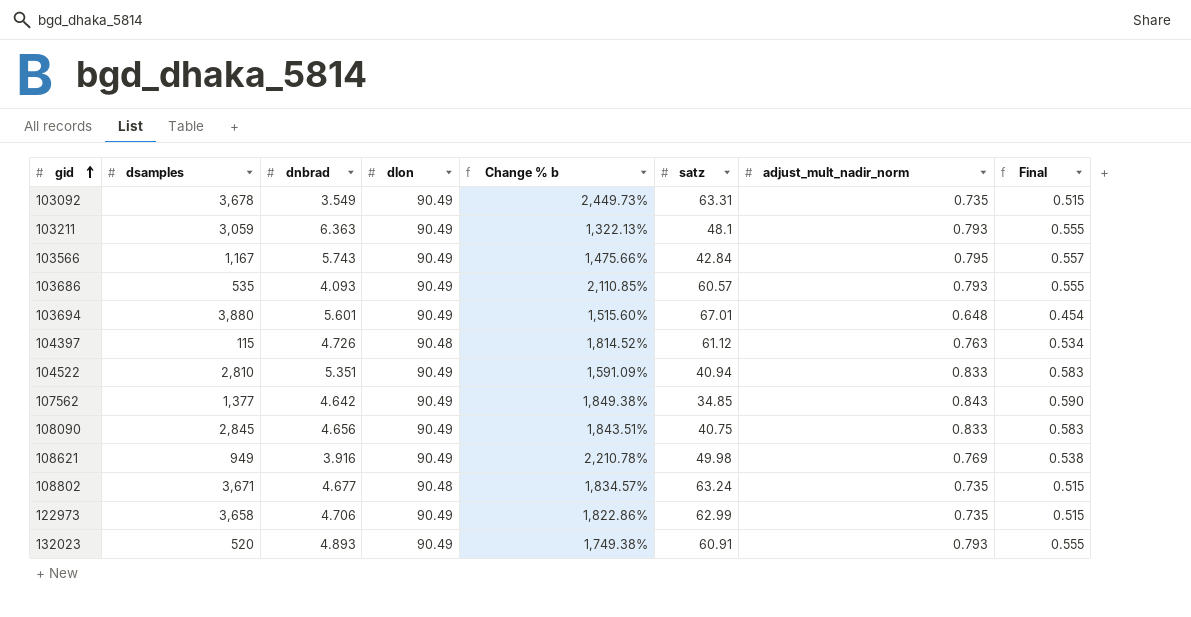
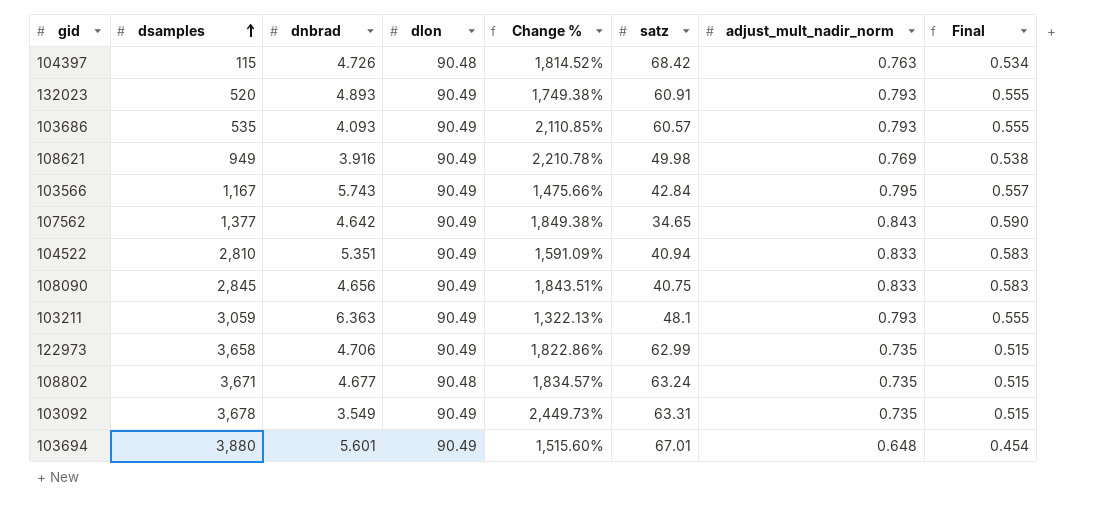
row order: gid ascending -> dsamples ascending
column name: Change % b -> Change %
104397 | satz: 61.12 -> 68.42
107562 | satz: 34.85 -> 34.65

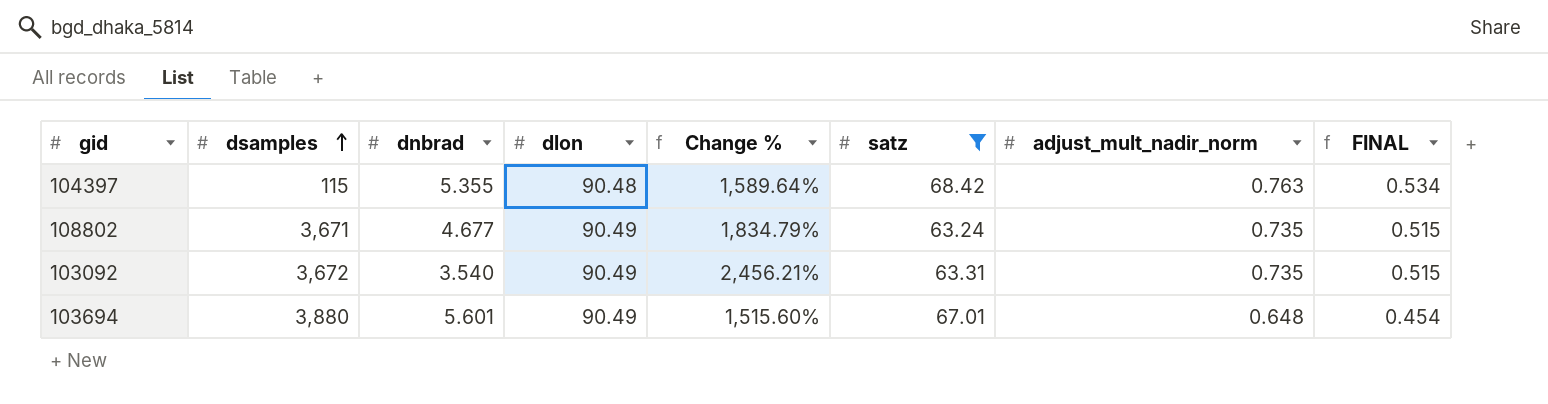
filter: none -> satz >= 63.24
column name: Final -> FINAL
104397 | dnbrad: 4.726 -> 5.355
104397 | Change %: 1,814.52% -> 1,589.64%
108802 | dlon: 90.48 -> 90.49
108802 | Change %: 1,834.57% -> 1,834.79%
103092 | dsamples: 3,678 -> 3,672
103092 | dnbrad: 3.549 -> 3.540
103092 | Change %: 2,449.73% -> 2,456.21%

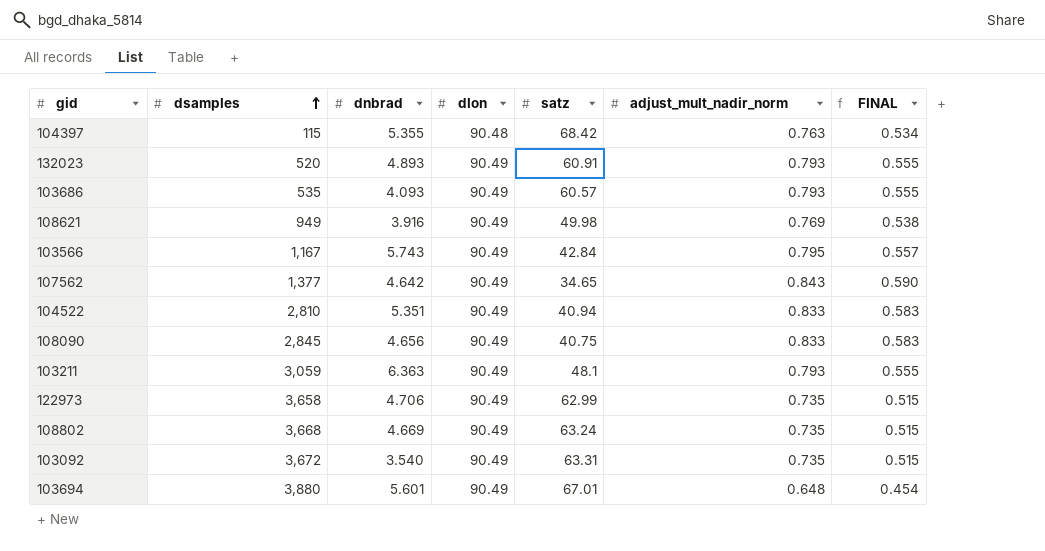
filter: satz >= 63.24 -> none
column Change % | formula: ([dlon] - [dnbrad]) / [dnbrad] -> none
108802 | dsamples: 3,671 -> 3,668
108802 | dnbrad: 4.677 -> 4.669

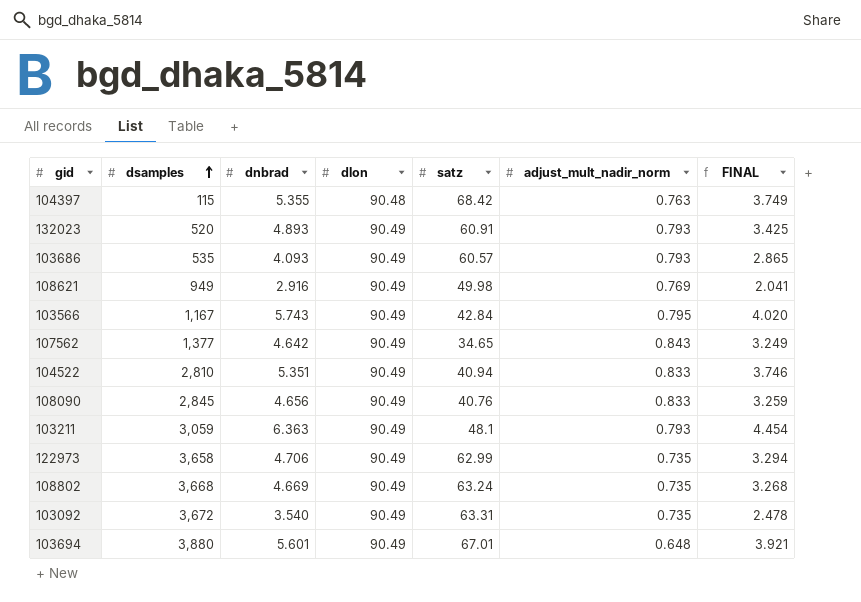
column FINAL | formula: [adjust_mult_nadir_norm] * 0.7 -> [dnbrad] * 0.7
108621 | dnbrad: 3.916 -> 2.916
108090 | satz: 40.75 -> 40.76

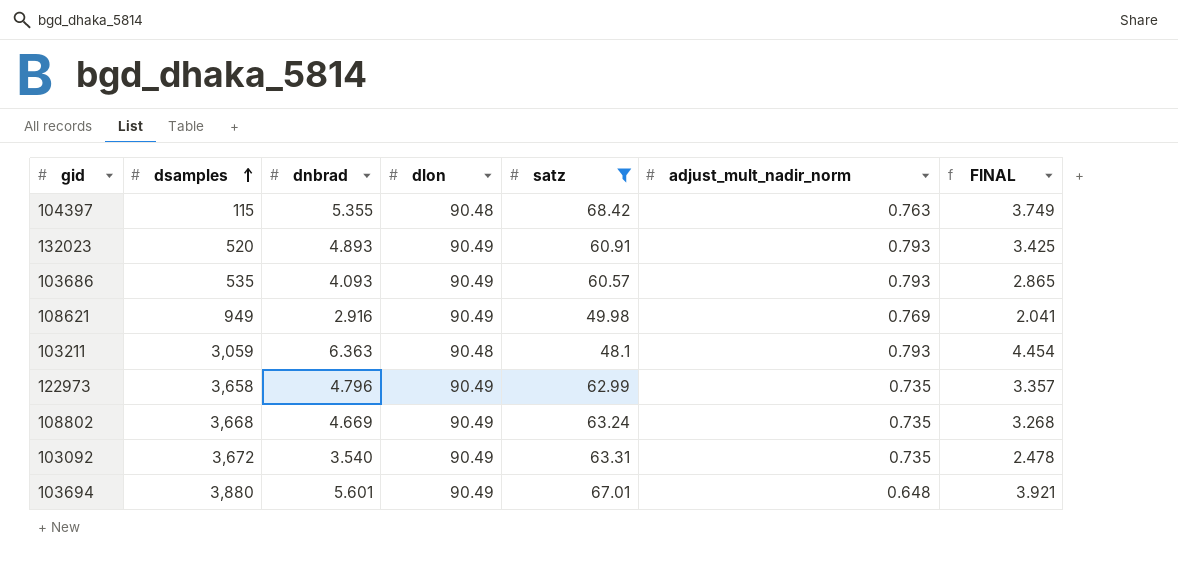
filter: none -> satz >= 48.1
103211 | dlon: 90.49 -> 90.48
122973 | dnbrad: 4.706 -> 4.796
122973 | FINAL: 3.294 -> 3.357

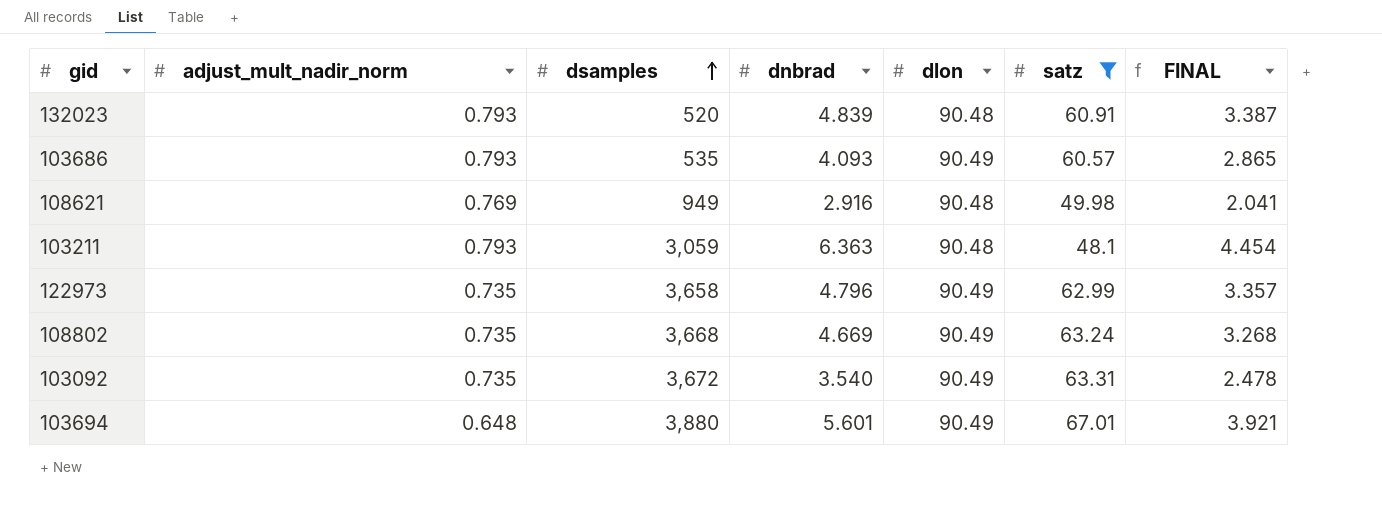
column adjust_mult_nadir_norm | position: 6 -> 2
row 104397: 115 | 5.355 | 90.48 | 68.42 | 0.763 | 3.749 -> none
132023 | dnbrad: 4.893 -> 4.839
132023 | dlon: 90.49 -> 90.48
132023 | FINAL: 3.425 -> 3.387
108621 | dlon: 90.49 -> 90.48

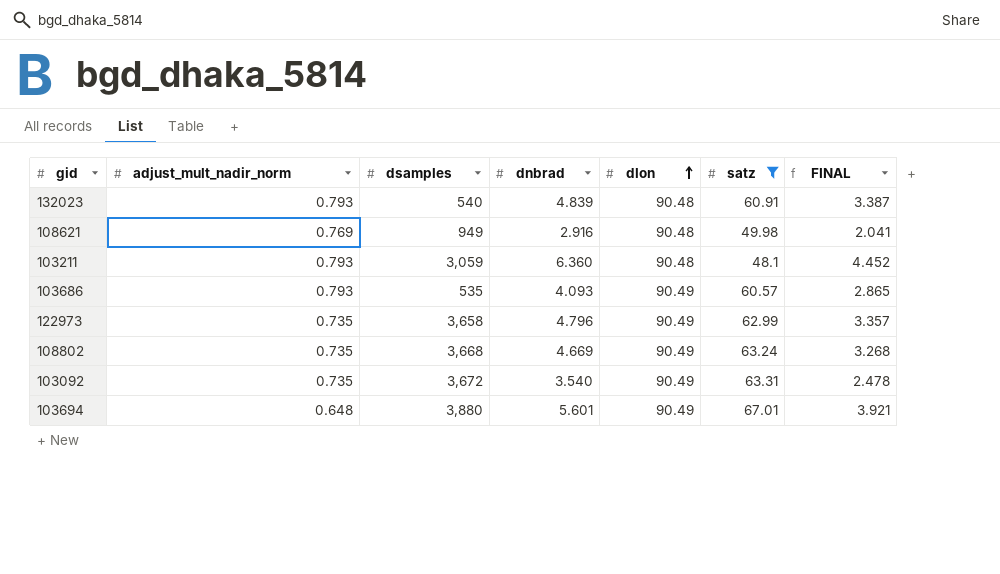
row order: dsamples ascending -> dlon ascending
132023 | dsamples: 520 -> 540
103211 | dnbrad: 6.363 -> 6.360
103211 | FINAL: 4.454 -> 4.452

